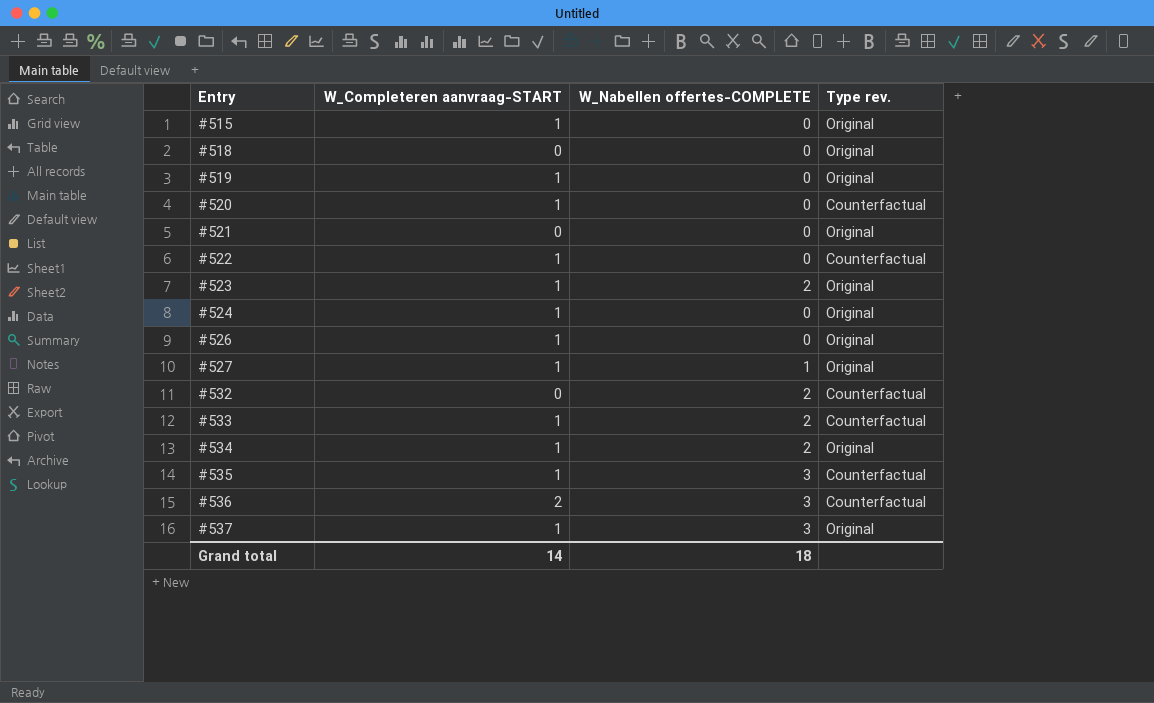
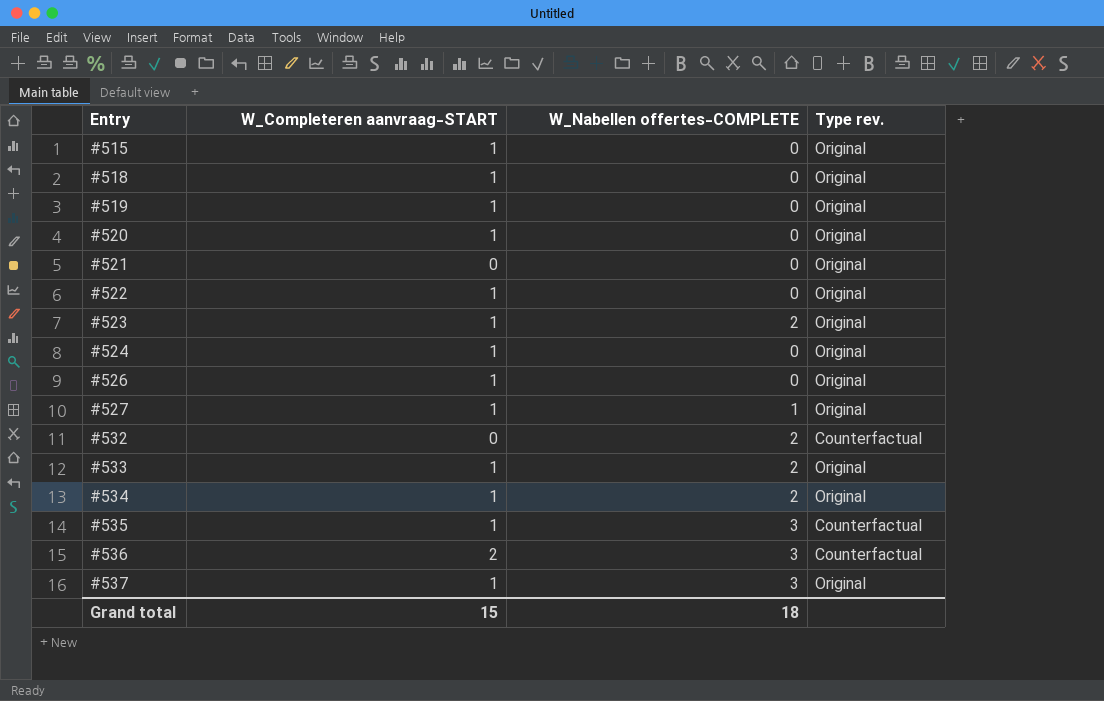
#518 | W_Completeren aanvraag-START: 0 -> 1
#520 | Type rev.: Counterfactual -> Original
#522 | Type rev.: Counterfactual -> Original
#533 | Type rev.: Counterfactual -> Original
Grand total | W_Completeren aanvraag-START: 14 -> 15

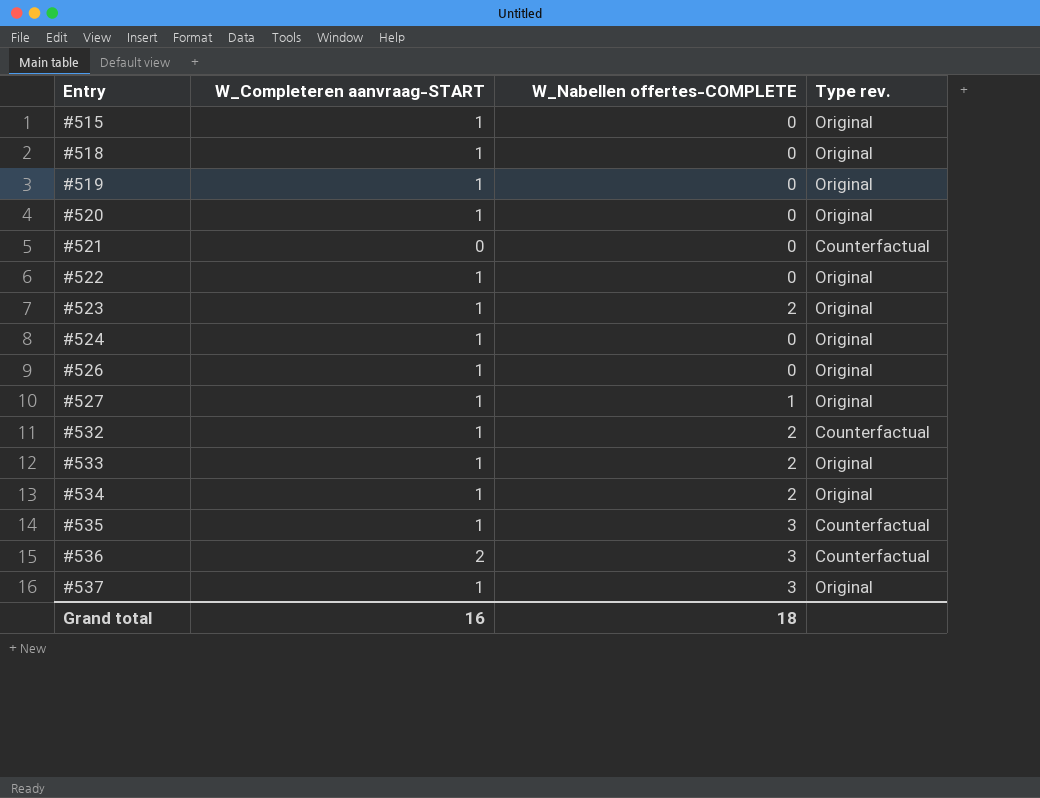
#521 | Type rev.: Original -> Counterfactual
#532 | W_Completeren aanvraag-START: 0 -> 1
Grand total | W_Completeren aanvraag-START: 15 -> 16

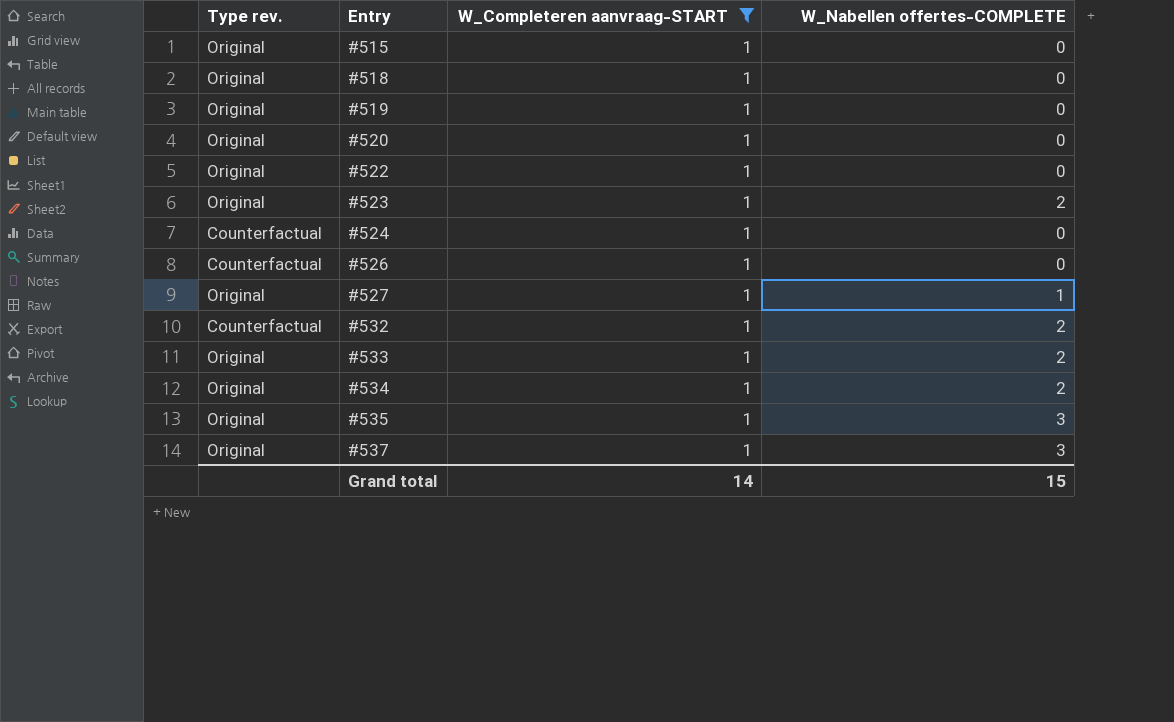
filter: none -> W_Completeren aanvraag-START = 1
column Type rev. | position: 4 -> 1
#524 | Type rev.: Original -> Counterfactual
#526 | Type rev.: Original -> Counterfactual
#535 | Type rev.: Counterfactual -> Original
Grand total | W_Completeren aanvraag-START: 16 -> 14
Grand total | W_Nabellen offertes-COMPLETE: 18 -> 15

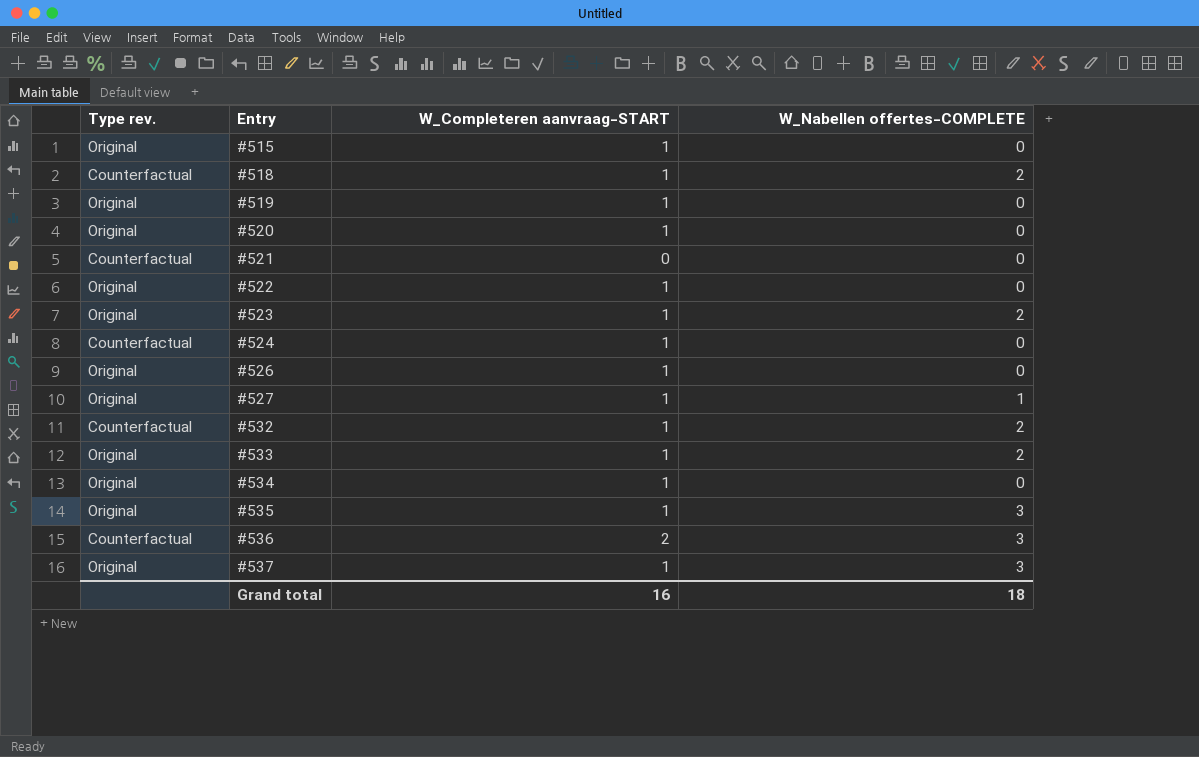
filter: W_Completeren aanvraag-START = 1 -> none
#518 | Type rev.: Original -> Counterfactual
#518 | W_Nabellen offertes-COMPLETE: 0 -> 2
#526 | Type rev.: Counterfactual -> Original
#534 | W_Nabellen offertes-COMPLETE: 2 -> 0
Grand total | W_Completeren aanvraag-START: 14 -> 16
Grand total | W_Nabellen offertes-COMPLETE: 15 -> 18

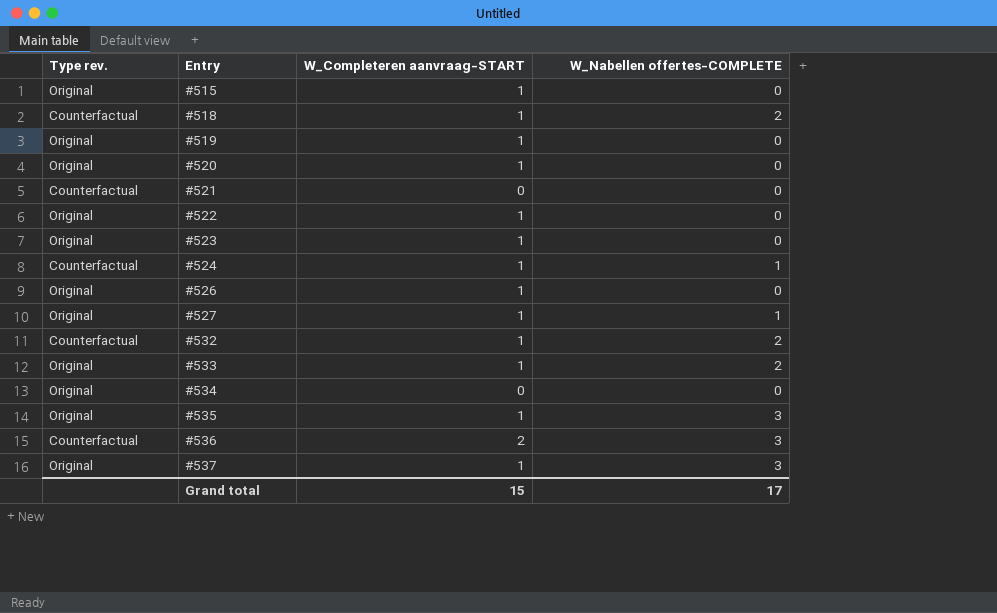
#523 | W_Nabellen offertes-COMPLETE: 2 -> 0
#524 | W_Nabellen offertes-COMPLETE: 0 -> 1
#534 | W_Completeren aanvraag-START: 1 -> 0
Grand total | W_Completeren aanvraag-START: 16 -> 15
Grand total | W_Nabellen offertes-COMPLETE: 18 -> 17

